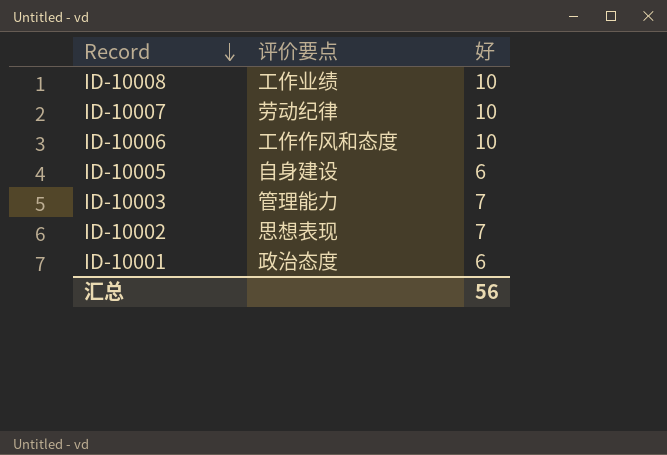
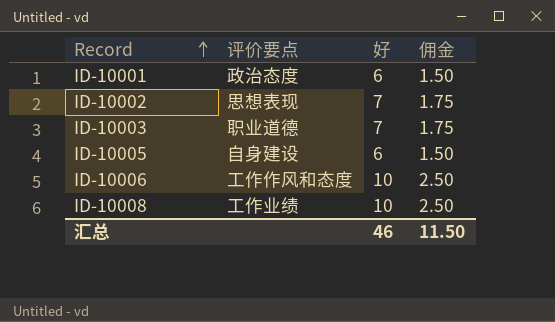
row order: Record descending -> Record ascending
column 佣金 | formula: none -> [好] * 0.25
row ID-10007: 劳动纪律 | 10 -> none
ID-10003 | 评价要点: 管理能力 -> 职业道德
汇总 | 好: 56 -> 46

